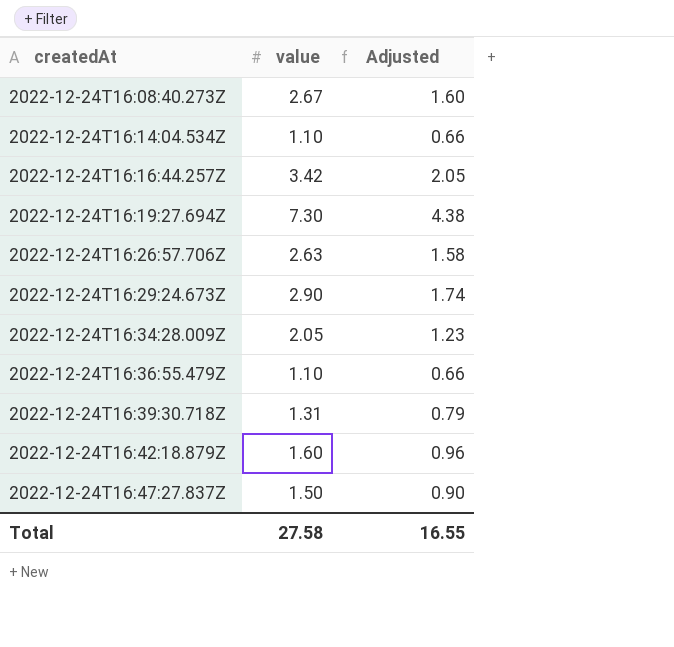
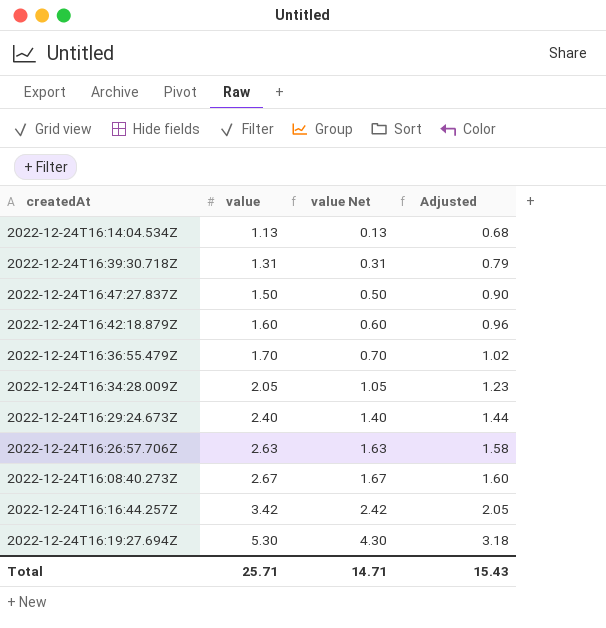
row order: createdAt ascending -> value ascending
column value Net | formula: none -> [value] - 1
2022-12-24T16:14:04.534Z | value: 1.10 -> 1.13
2022-12-24T16:14:04.534Z | Adjusted: 0.66 -> 0.68
2022-12-24T16:36:55.479Z | value: 1.10 -> 1.70
2022-12-24T16:36:55.479Z | Adjusted: 0.66 -> 1.02
2022-12-24T16:29:24.673Z | value: 2.90 -> 2.40
2022-12-24T16:29:24.673Z | Adjusted: 1.74 -> 1.44
2022-12-24T16:19:27.694Z | value: 7.30 -> 5.30
2022-12-24T16:19:27.694Z | Adjusted: 4.38 -> 3.18
Total | value: 27.58 -> 25.71
Total | Adjusted: 16.55 -> 15.43

